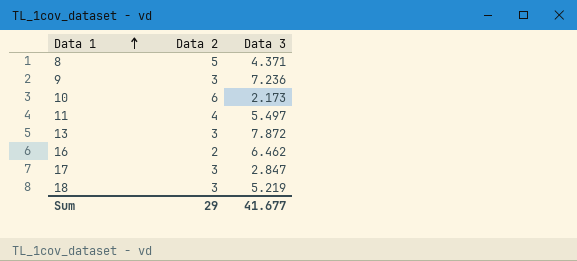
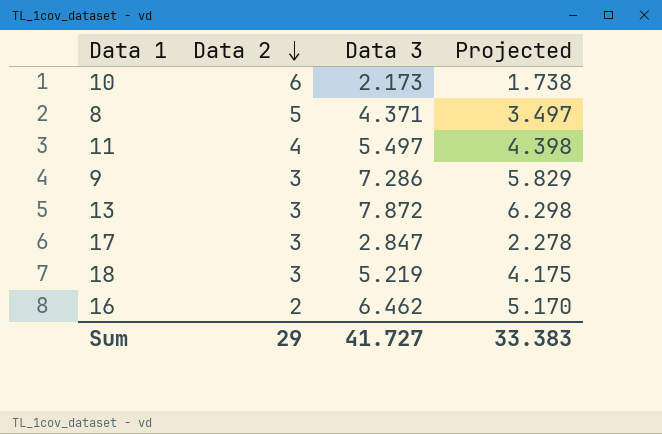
row order: Data 1 ascending -> Data 2 descending
column Projected | formula: none -> [Data 3] * 0.8
9 | Data 3: 7.236 -> 7.286
Sum | Data 3: 41.677 -> 41.727

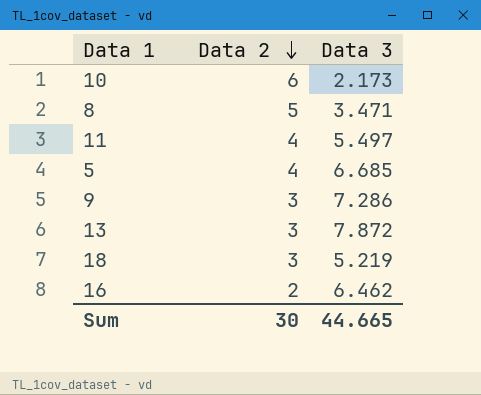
column Projected | formula: [Data 3] * 0.8 -> none
row 17: 3 | 2.847 | 2.278 -> none
8 | Data 3: 4.371 -> 3.471
row 5: none -> 4 | 6.685
Sum | Data 2: 29 -> 30
Sum | Data 3: 41.727 -> 44.665

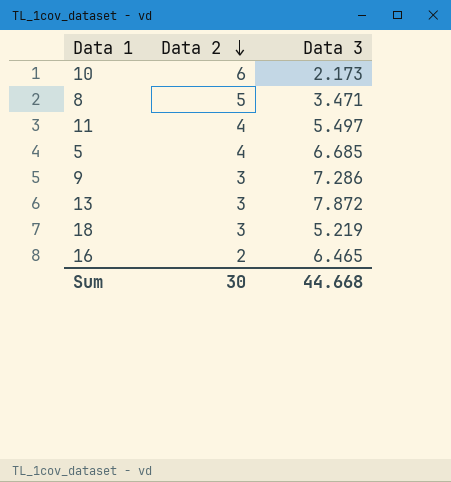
16 | Data 3: 6.462 -> 6.465
Sum | Data 3: 44.665 -> 44.668

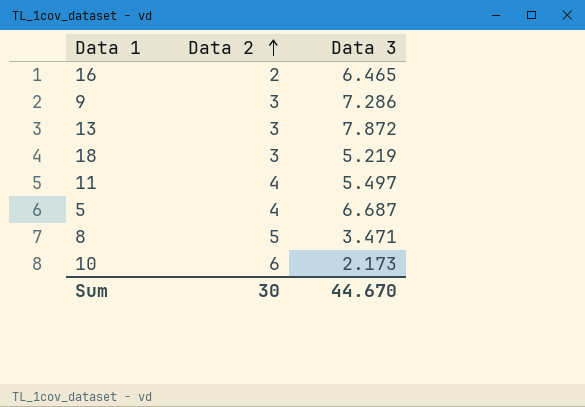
row order: Data 2 descending -> Data 2 ascending
5 | Data 3: 6.685 -> 6.687
Sum | Data 3: 44.668 -> 44.670

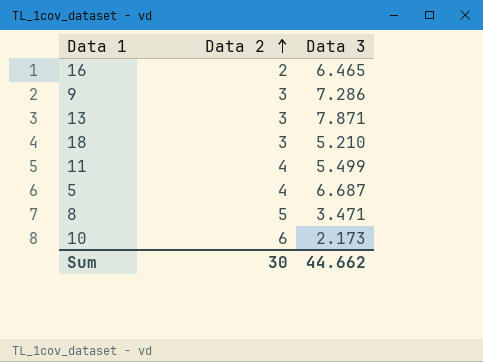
13 | Data 3: 7.872 -> 7.871
18 | Data 3: 5.219 -> 5.210
11 | Data 3: 5.497 -> 5.499
Sum | Data 3: 44.670 -> 44.662

